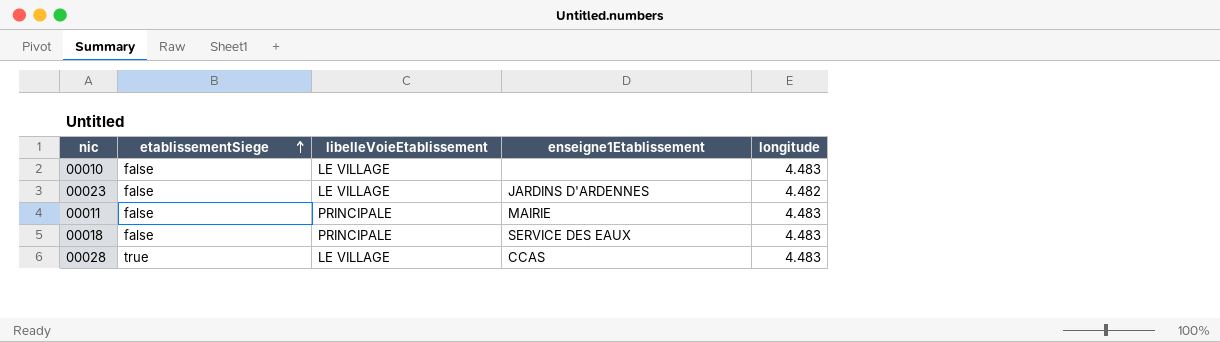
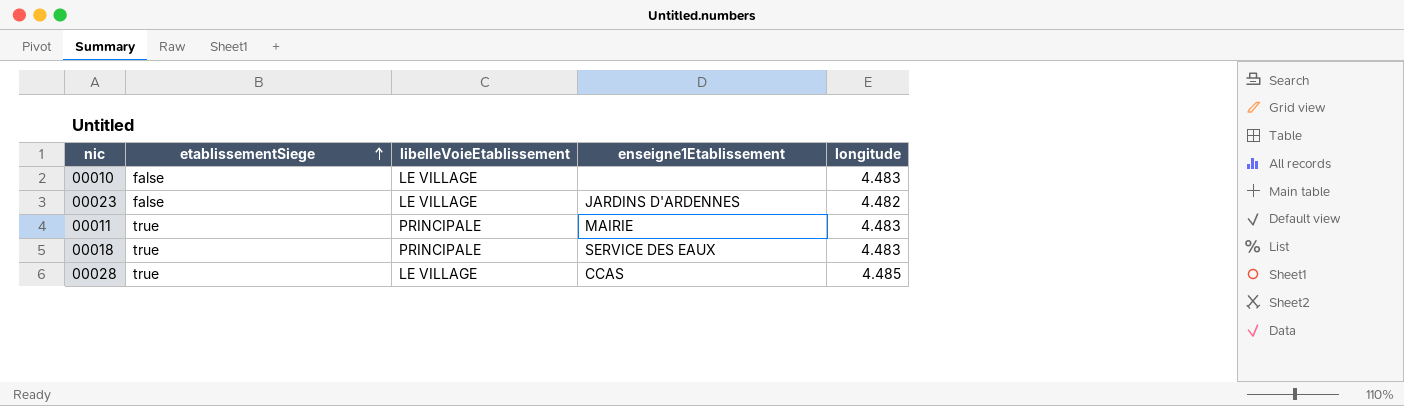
00011 | etablissementSiege: false -> true
00018 | etablissementSiege: false -> true
00028 | longitude: 4.483 -> 4.485

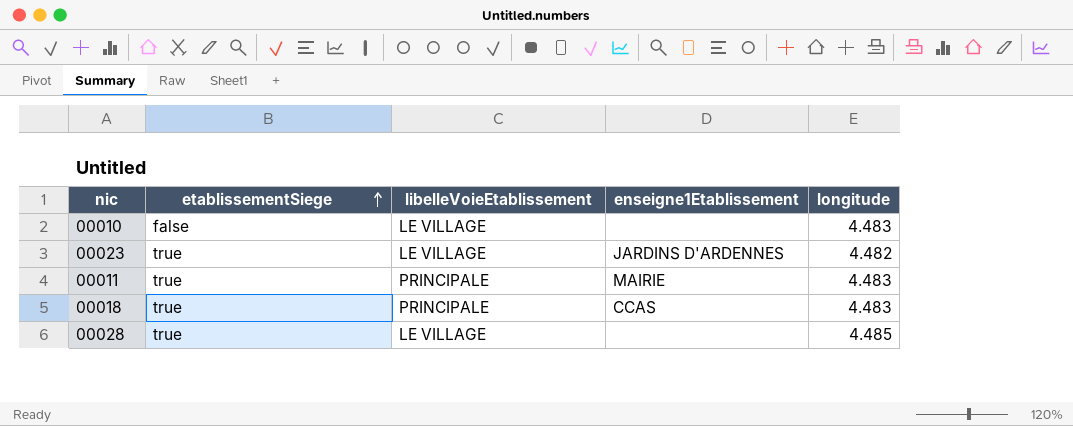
00023 | etablissementSiege: false -> true
00018 | enseigne1Etablissement: SERVICE DES EAUX -> CCAS
00028 | enseigne1Etablissement: CCAS -> none

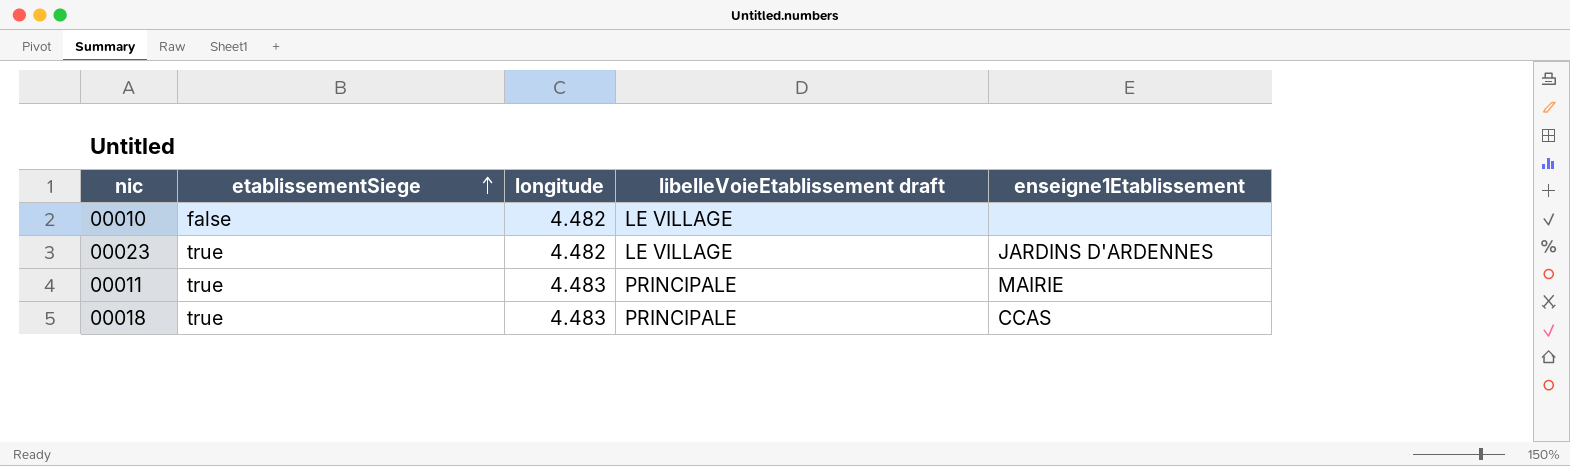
column longitude | position: 5 -> 3
column name: libelleVoieEtablissement -> libelleVoieEtablissement draft
row 00028: true | LE VILLAGE | none | 4.485 -> none
00010 | longitude: 4.483 -> 4.482

